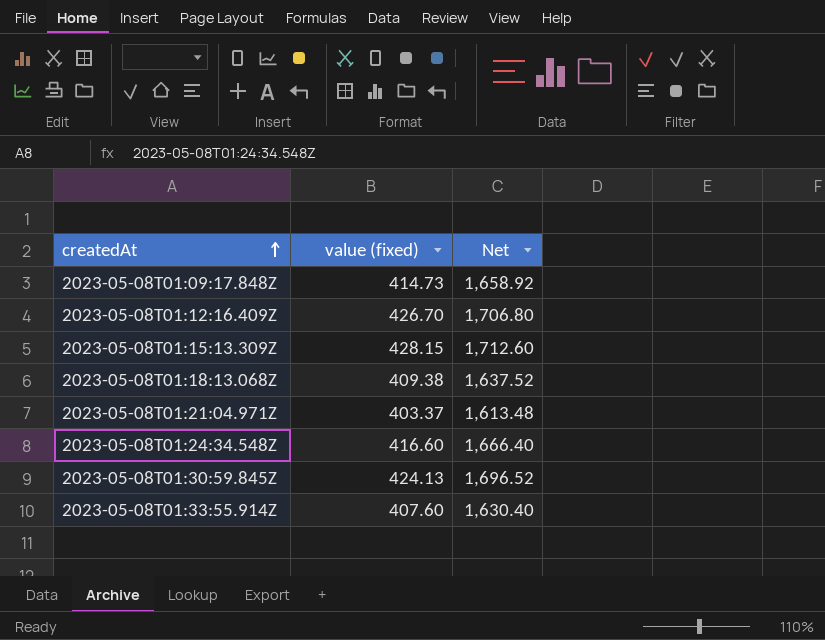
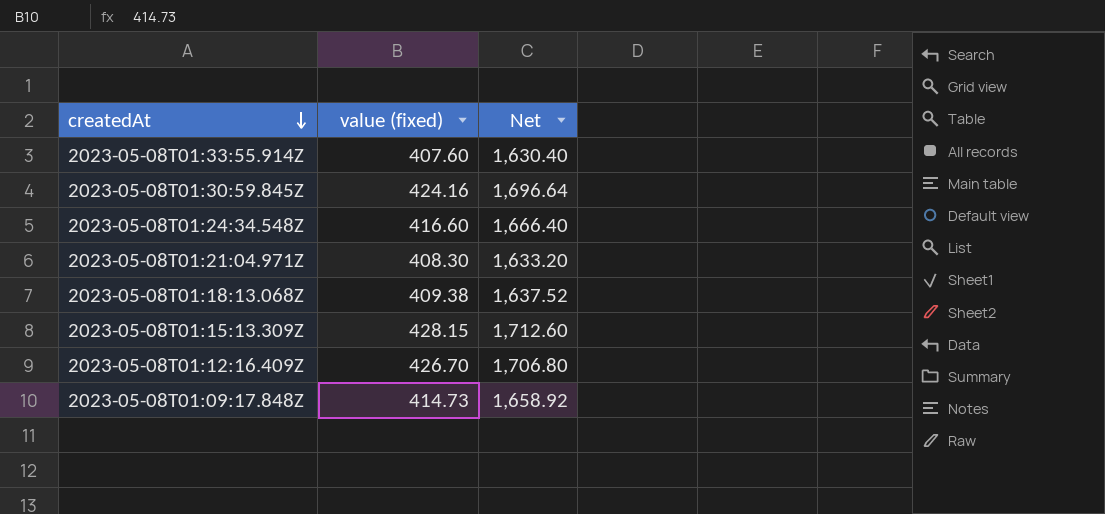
row order: createdAt ascending -> createdAt descending
2023-05-08T01:30:59.845Z | value (fixed): 424.13 -> 424.16
2023-05-08T01:30:59.845Z | Net: 1,696.52 -> 1,696.64
2023-05-08T01:21:04.971Z | value (fixed): 403.37 -> 408.30
2023-05-08T01:21:04.971Z | Net: 1,613.48 -> 1,633.20

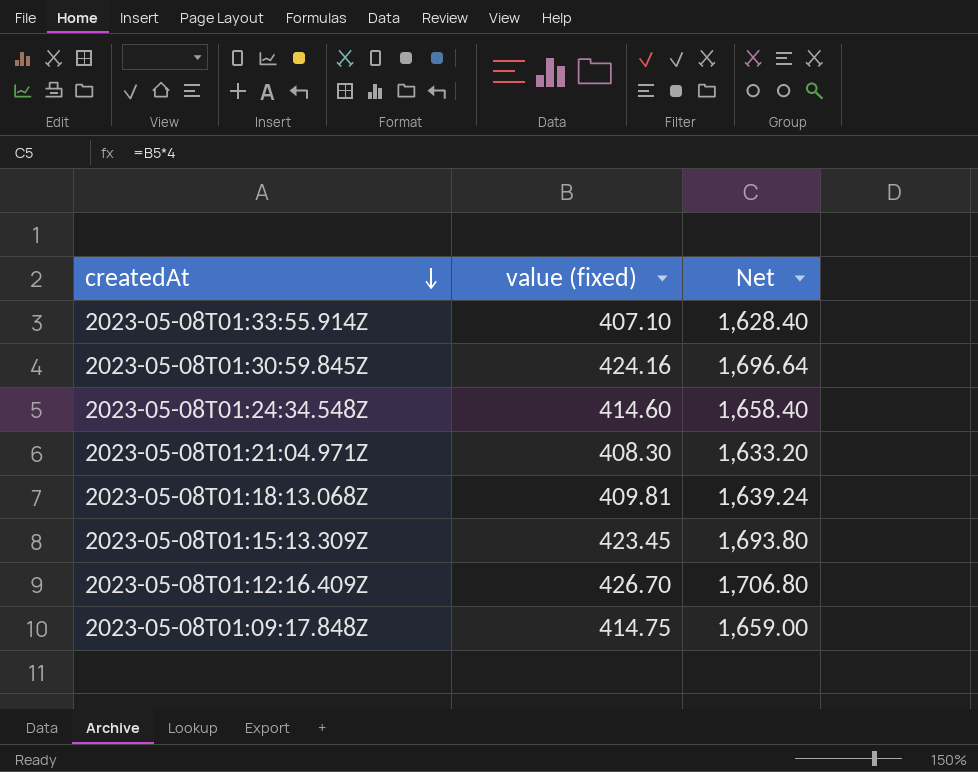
2023-05-08T01:33:55.914Z | value (fixed): 407.60 -> 407.10
2023-05-08T01:33:55.914Z | Net: 1,630.40 -> 1,628.40
2023-05-08T01:24:34.548Z | value (fixed): 416.60 -> 414.60
2023-05-08T01:24:34.548Z | Net: 1,666.40 -> 1,658.40
2023-05-08T01:18:13.068Z | value (fixed): 409.38 -> 409.81
2023-05-08T01:18:13.068Z | Net: 1,637.52 -> 1,639.24
2023-05-08T01:15:13.309Z | value (fixed): 428.15 -> 423.45
2023-05-08T01:15:13.309Z | Net: 1,712.60 -> 1,693.80
2023-05-08T01:09:17.848Z | value (fixed): 414.73 -> 414.75
2023-05-08T01:09:17.848Z | Net: 1,658.92 -> 1,659.00

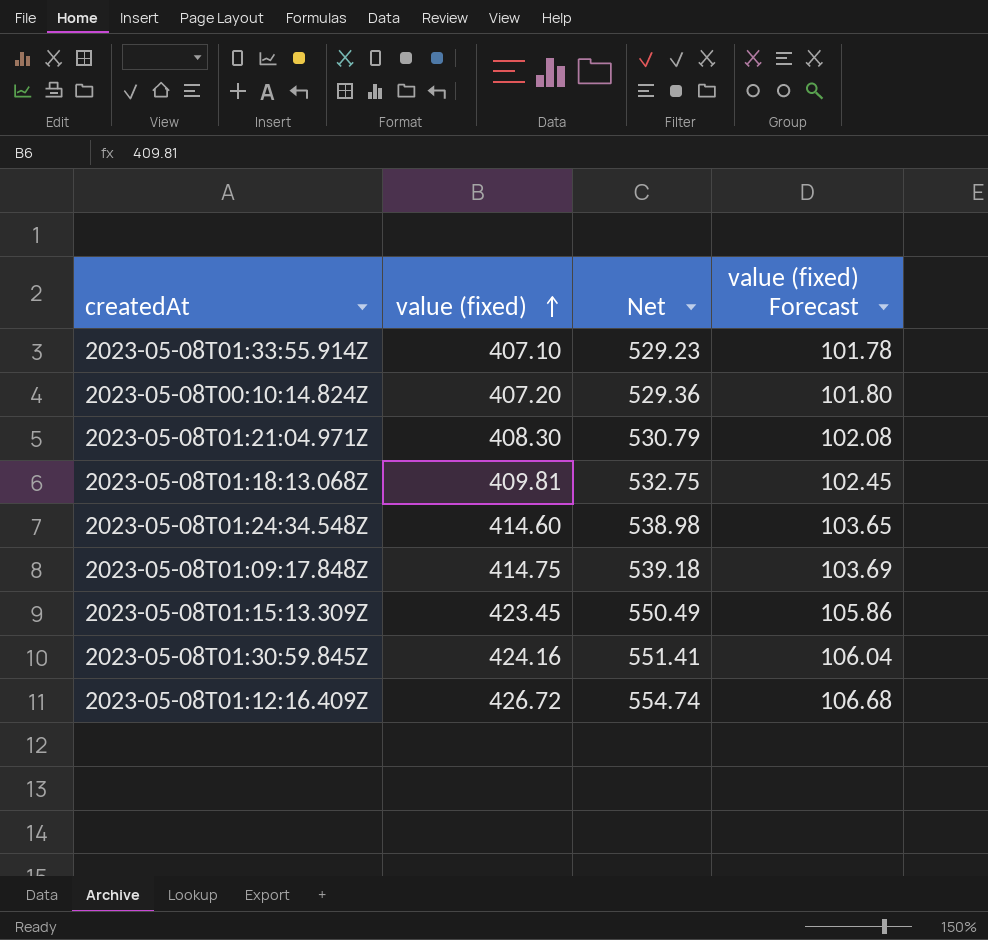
row order: createdAt descending -> value (fixed) ascending
column Net | formula: [value (fixed)] * 4 -> [value (fixed)] * 1.3
column value (fixed) Forecast | formula: none -> [value (fixed)] * 0.25
row 2023-05-08T00:10:14.824Z: none -> 407.20 | 529.36 | 101.80
2023-05-08T01:12:16.409Z | value (fixed): 426.70 -> 426.72

